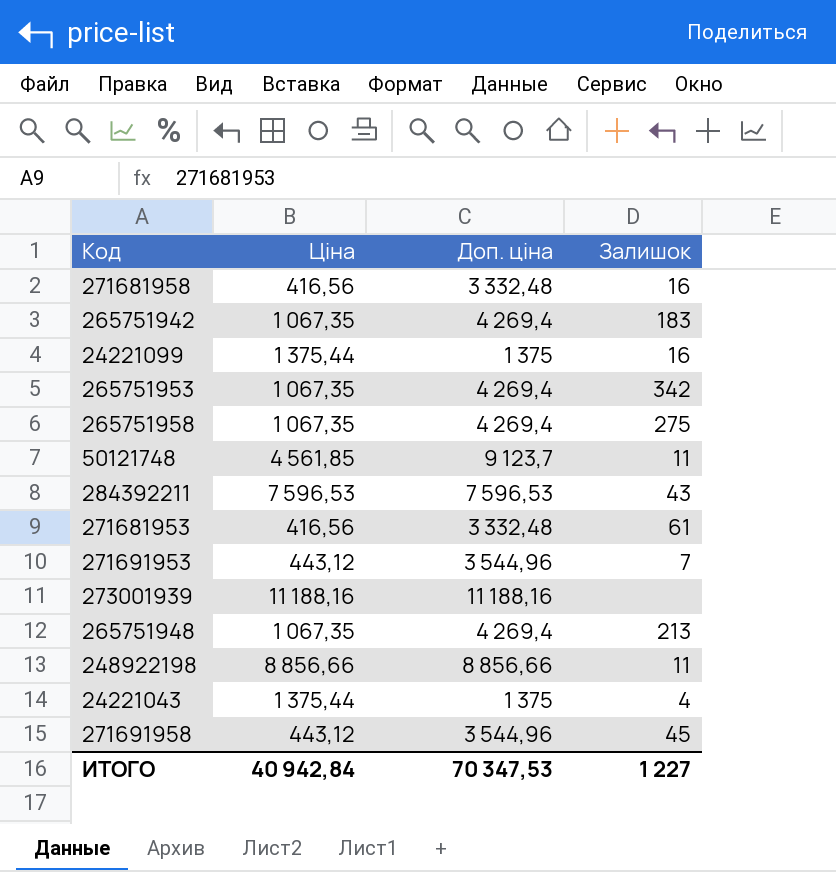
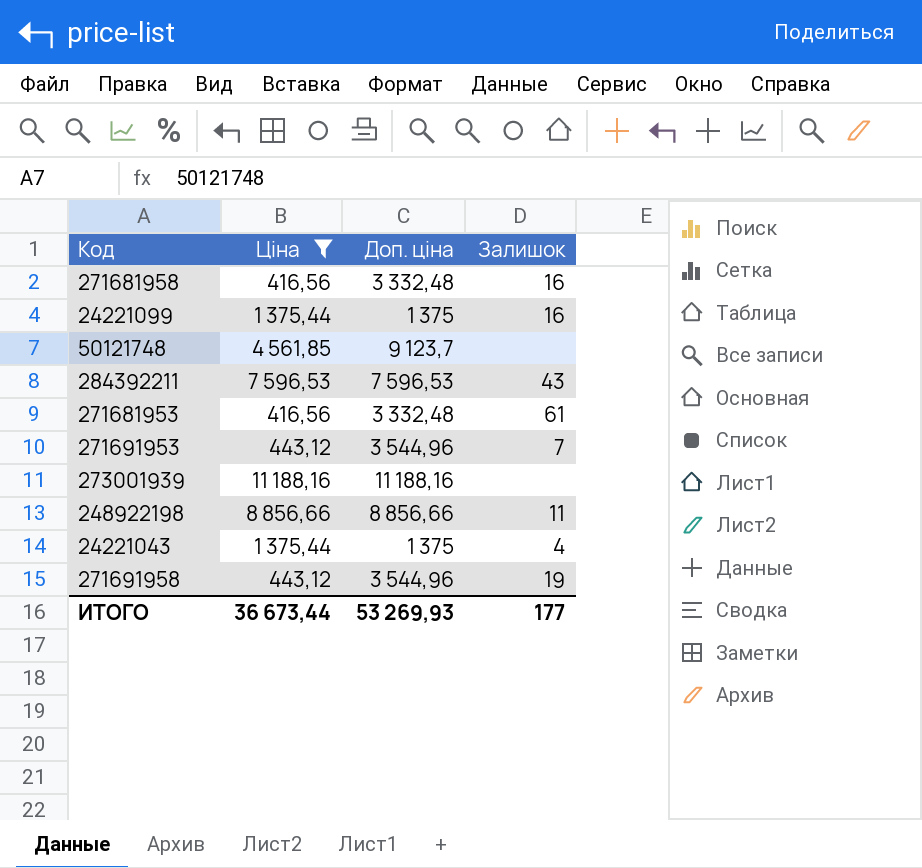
filter: none -> Ціна != 1 067,35
50121748 | Залишок: 11 -> none
271691958 | Залишок: 45 -> 19
ИТОГО | Ціна: 40 942,84 -> 36 673,44
ИТОГО | Доп. ціна: 70 347,53 -> 53 269,93
ИТОГО | Залишок: 1 227 -> 177

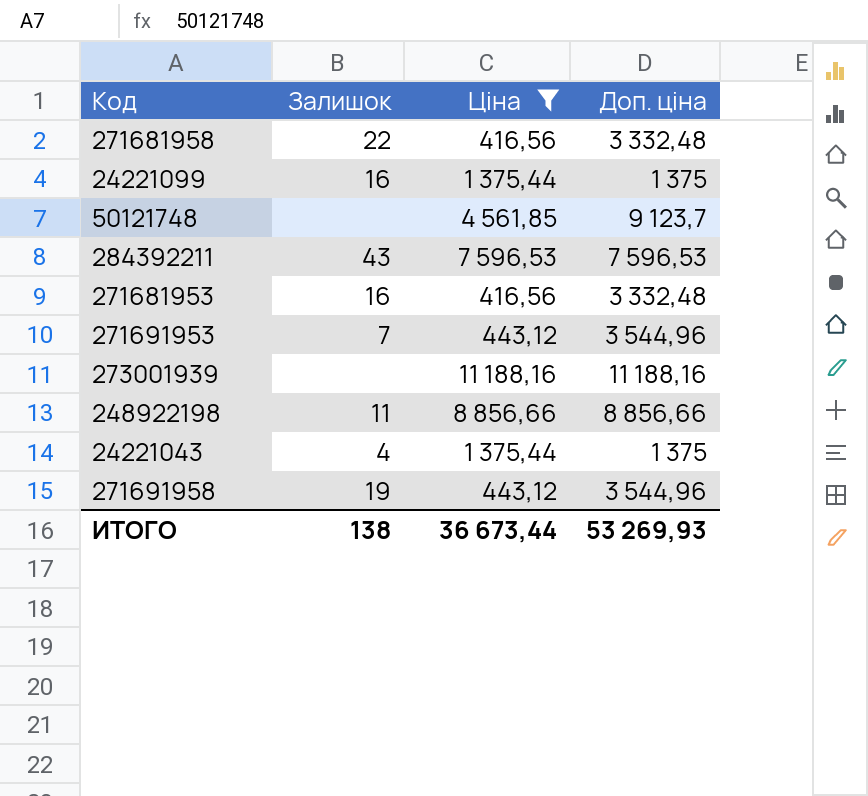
column Залишок | position: 4 -> 2
271681958 | Залишок: 16 -> 22
271681953 | Залишок: 61 -> 16
ИТОГО | Залишок: 177 -> 138

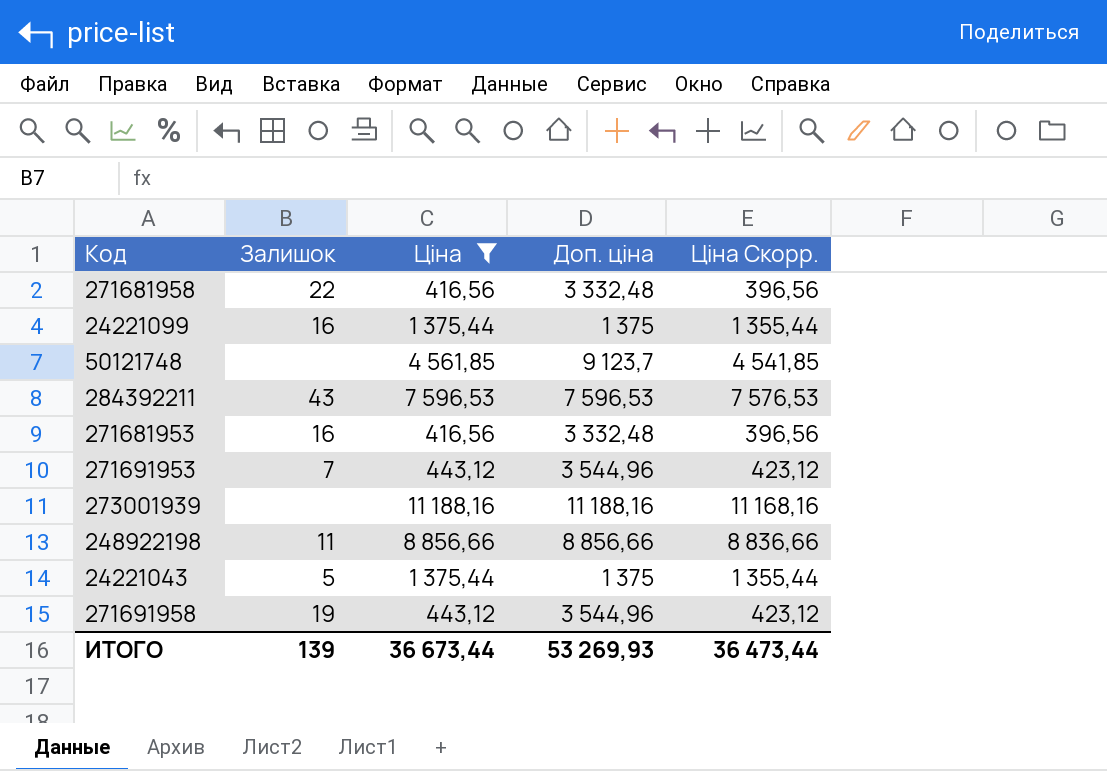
column Ціна Скорр. | formula: none -> [Ціна] - 20
24221043 | Залишок: 4 -> 5
ИТОГО | Залишок: 138 -> 139

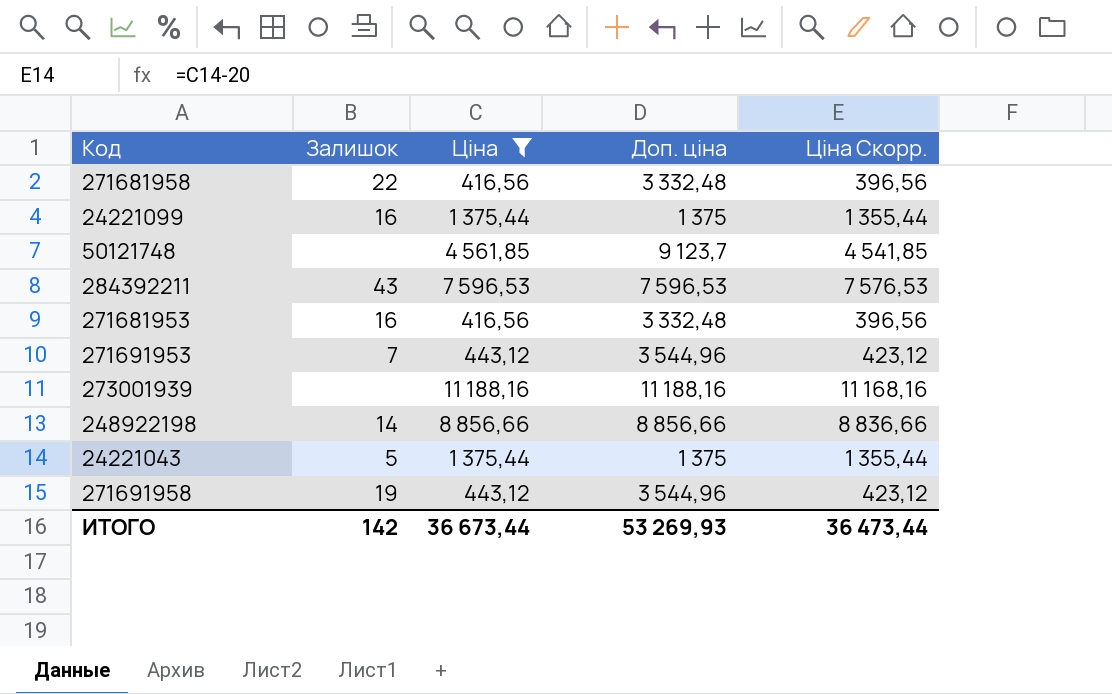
248922198 | Залишок: 11 -> 14
ИТОГО | Залишок: 139 -> 142

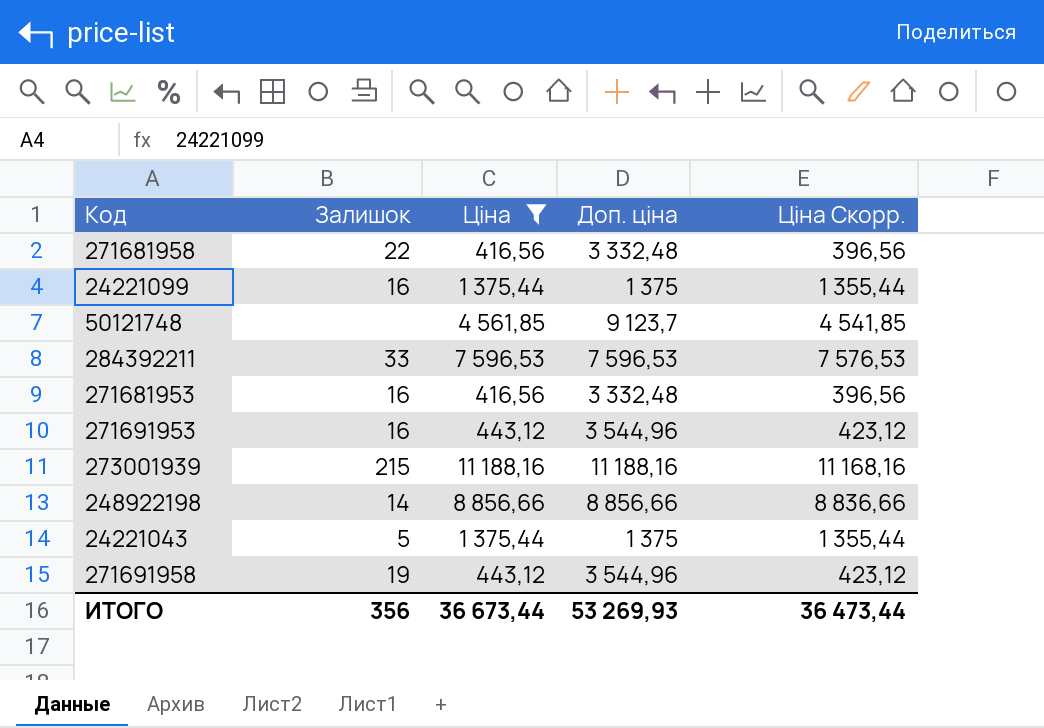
284392211 | Залишок: 43 -> 33
271691953 | Залишок: 7 -> 16
273001939 | Залишок: none -> 215
ИТОГО | Залишок: 142 -> 356

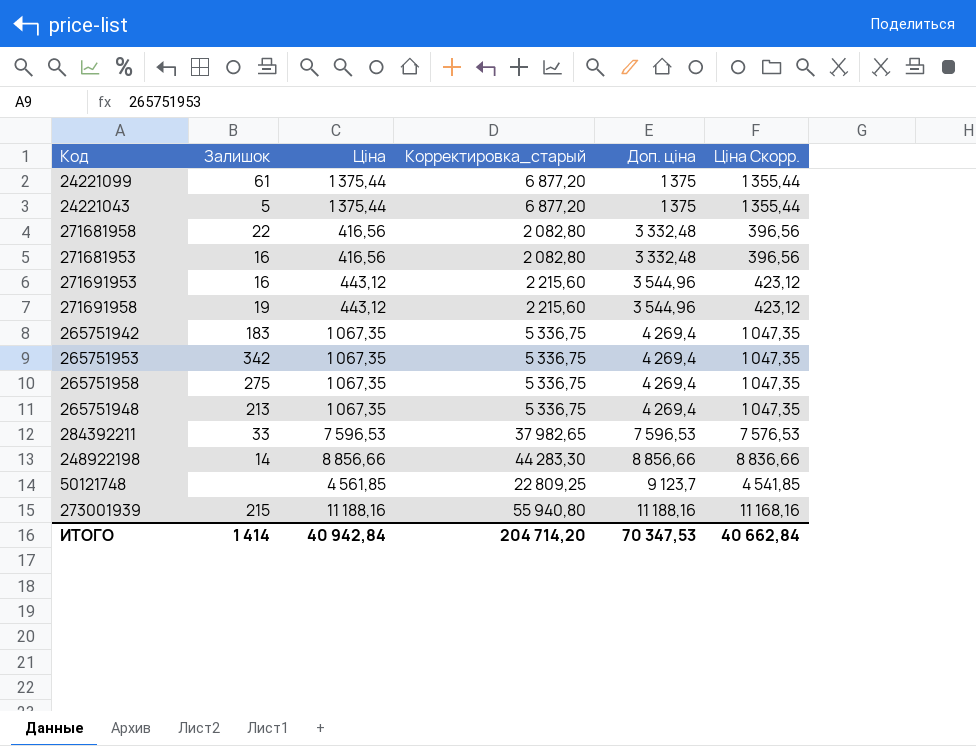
filter: Ціна != 1 067,35 -> none
row order: none -> Доп. ціна ascending
column Корректировка_старый | formula: none -> [Ціна] * 5
24221099 | Залишок: 16 -> 61
ИТОГО | Залишок: 356 -> 1 414
ИТОГО | Ціна: 36 673,44 -> 40 942,84
ИТОГО | Доп. ціна: 53 269,93 -> 70 347,53
ИТОГО | Ціна Скорр.: 36 473,44 -> 40 662,84

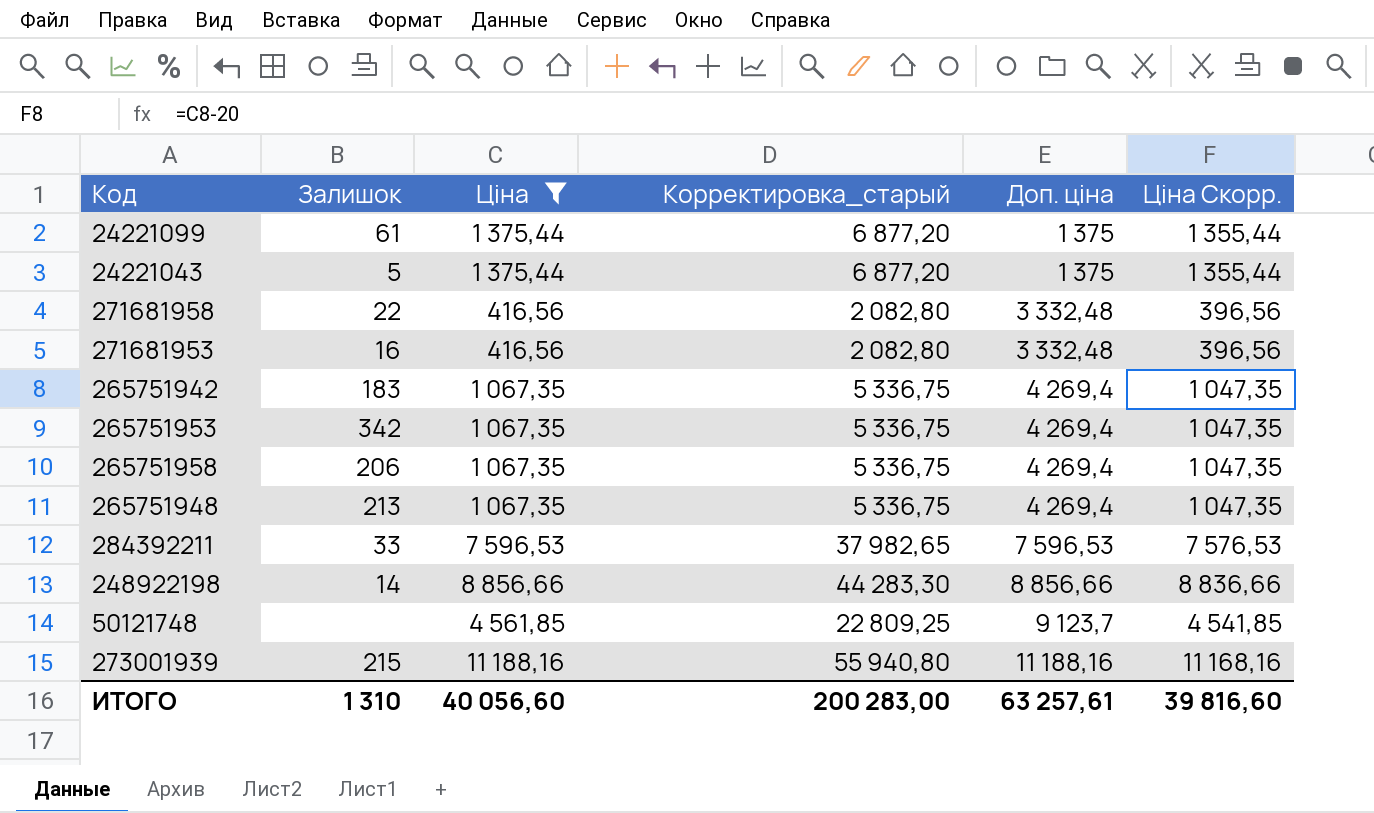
filter: none -> Ціна != 443,12
265751958 | Залишок: 275 -> 206
ИТОГО | Залишок: 1 414 -> 1 310
ИТОГО | Ціна: 40 942,84 -> 40 056,60
ИТОГО | Корректировка_старый: 204 714,20 -> 200 283,00
ИТОГО | Доп. ціна: 70 347,53 -> 63 257,61
ИТОГО | Ціна Скорр.: 40 662,84 -> 39 816,60

